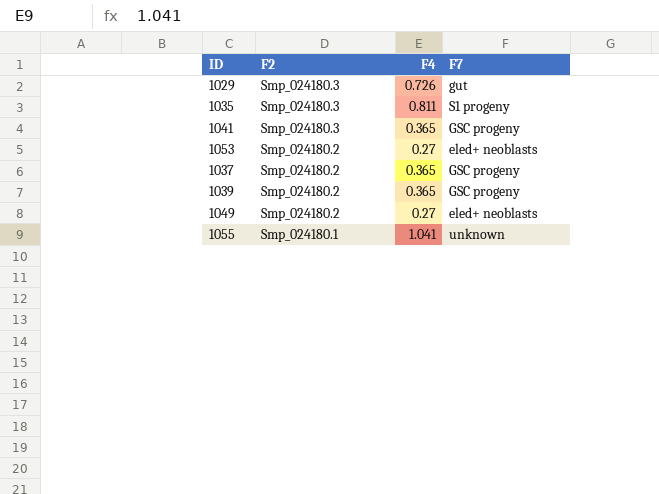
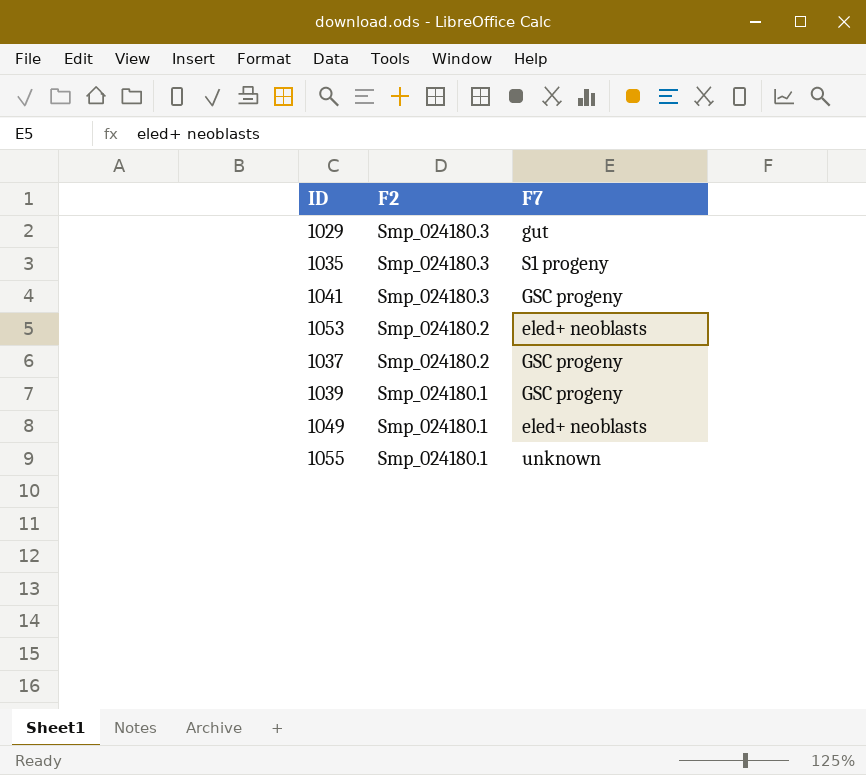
column F4 | position: 3 -> none
1039 | F2: Smp_024180.2 -> Smp_024180.1
1049 | F2: Smp_024180.2 -> Smp_024180.1

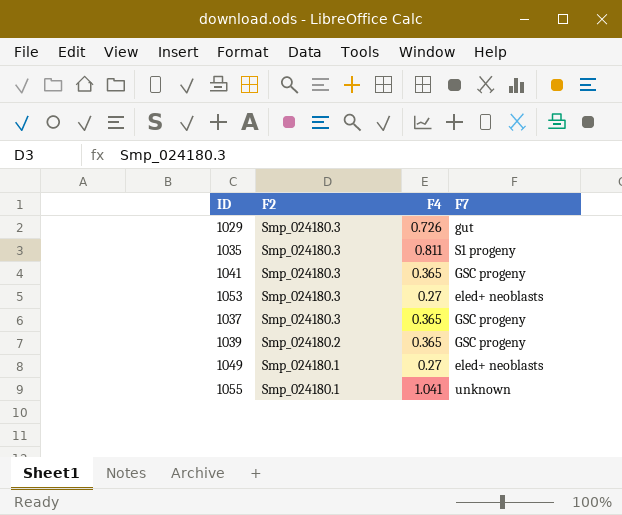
column F4 | position: none -> 3
1053 | F2: Smp_024180.2 -> Smp_024180.3
1037 | F2: Smp_024180.2 -> Smp_024180.3
1039 | F2: Smp_024180.1 -> Smp_024180.2

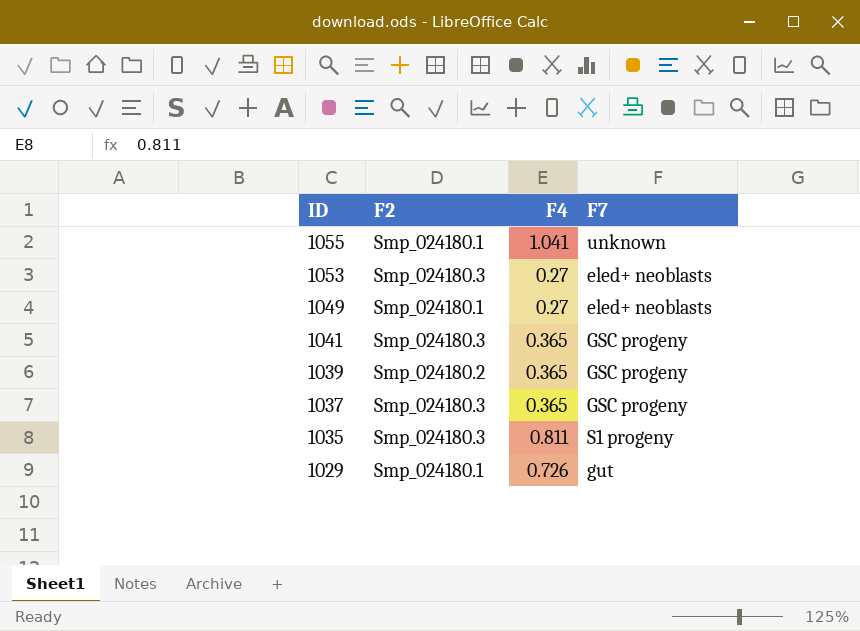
row order: F2 descending -> ID descending
1029 | F2: Smp_024180.3 -> Smp_024180.1

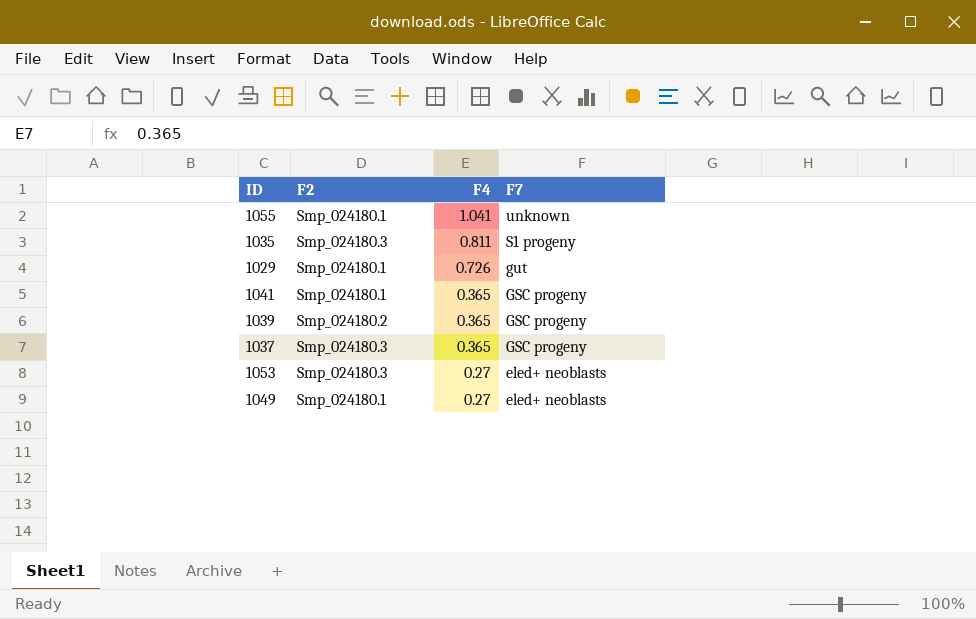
row order: ID descending -> F4 descending
1041 | F2: Smp_024180.3 -> Smp_024180.1

